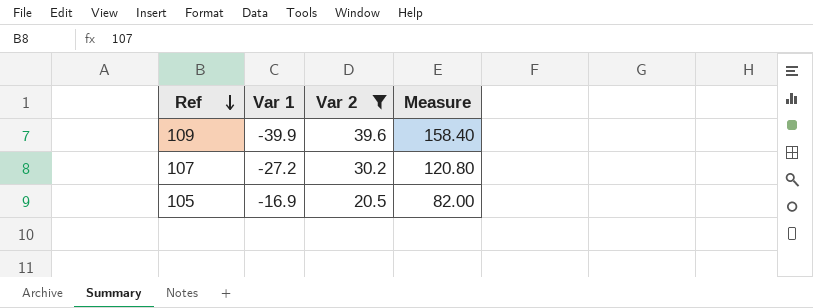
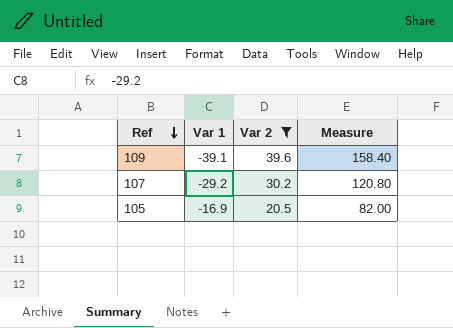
109 | Var 1: -39.9 -> -39.1
107 | Var 1: -27.2 -> -29.2

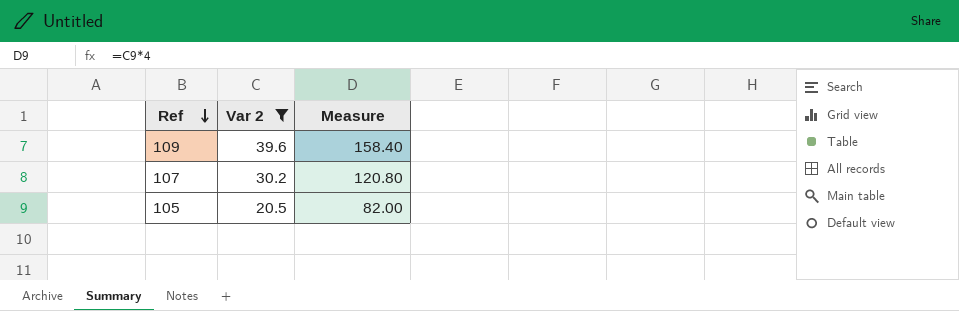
column Var 1 | position: 2 -> none

